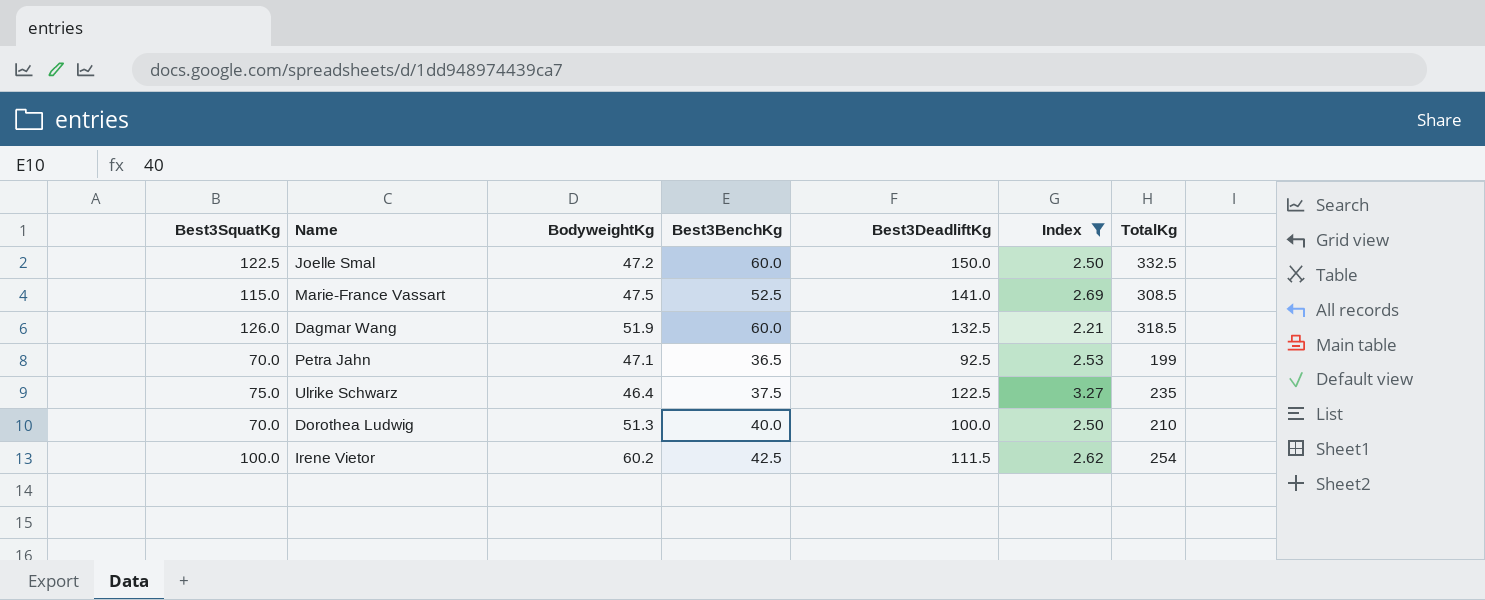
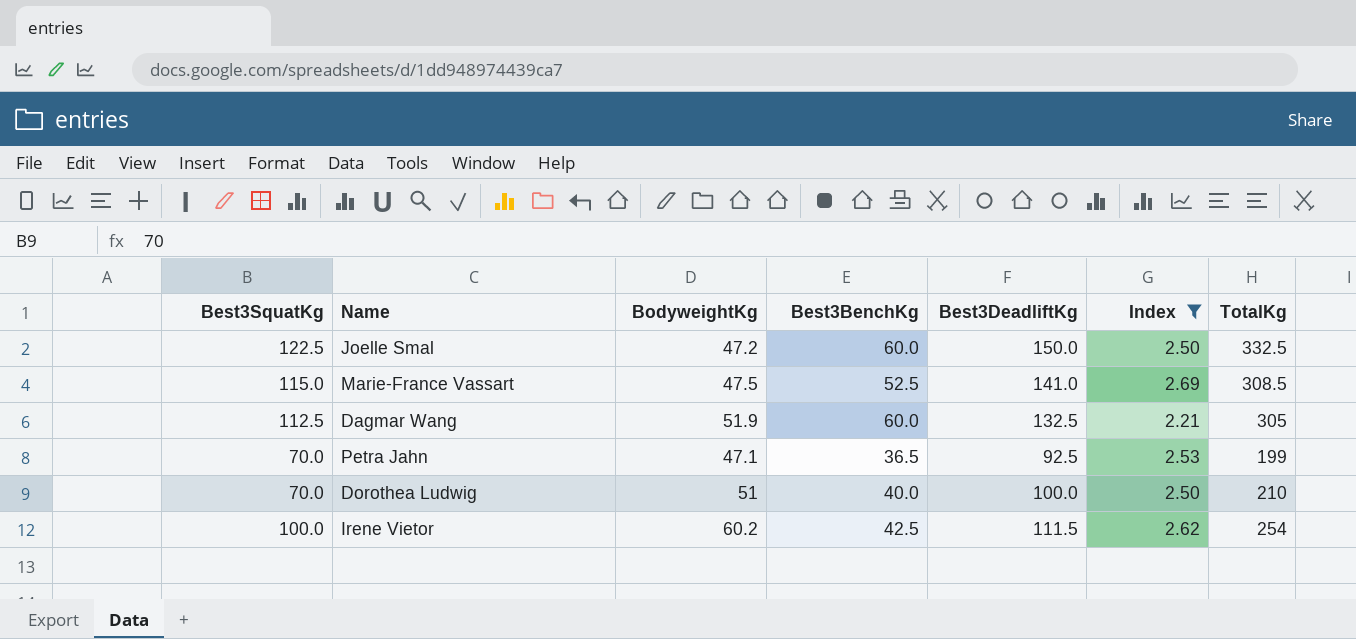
row Ulrike Schwarz: 75.0 | 46.4 | 37.5 | 122.5 | 3.27 | 235 -> none
Dagmar Wang | Best3SquatKg: 126.0 -> 112.5
Dagmar Wang | TotalKg: 318.5 -> 305
Dorothea Ludwig | BodyweightKg: 51.3 -> 51

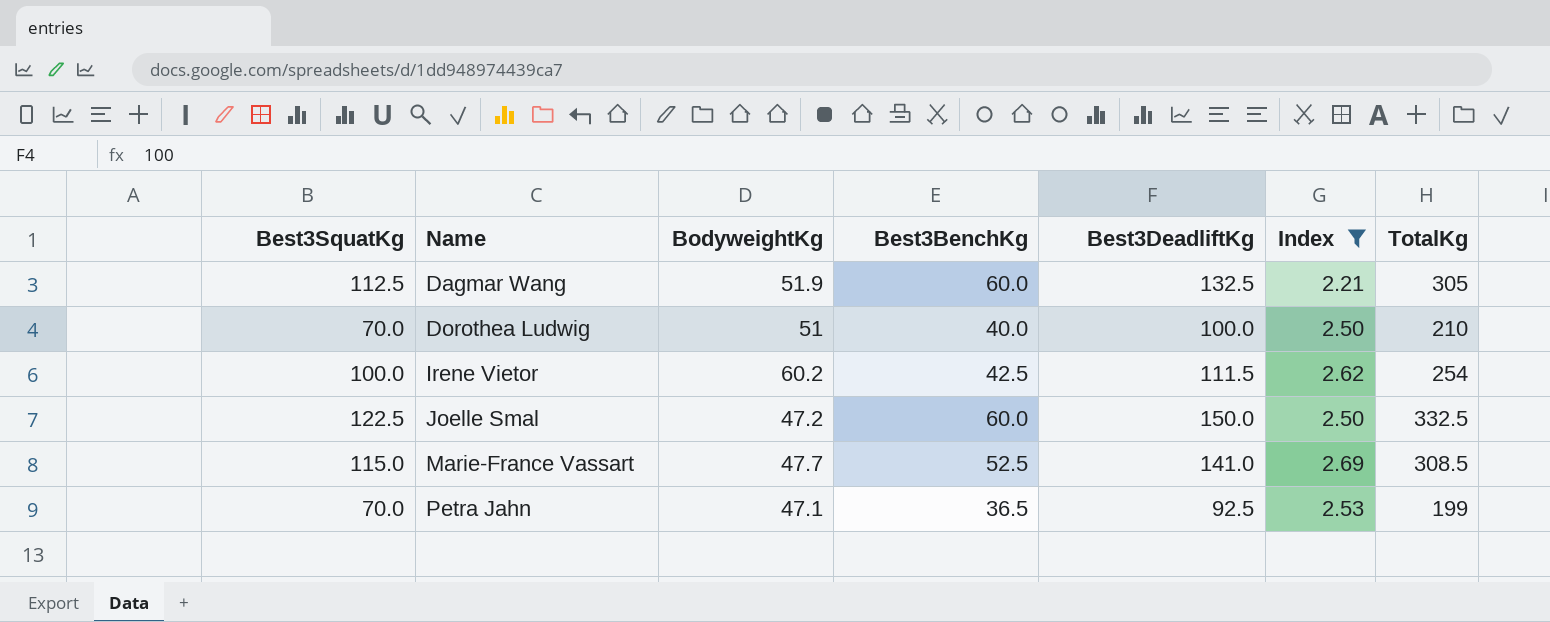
row order: none -> Name ascending
Marie-France Vassart | BodyweightKg: 47.5 -> 47.7

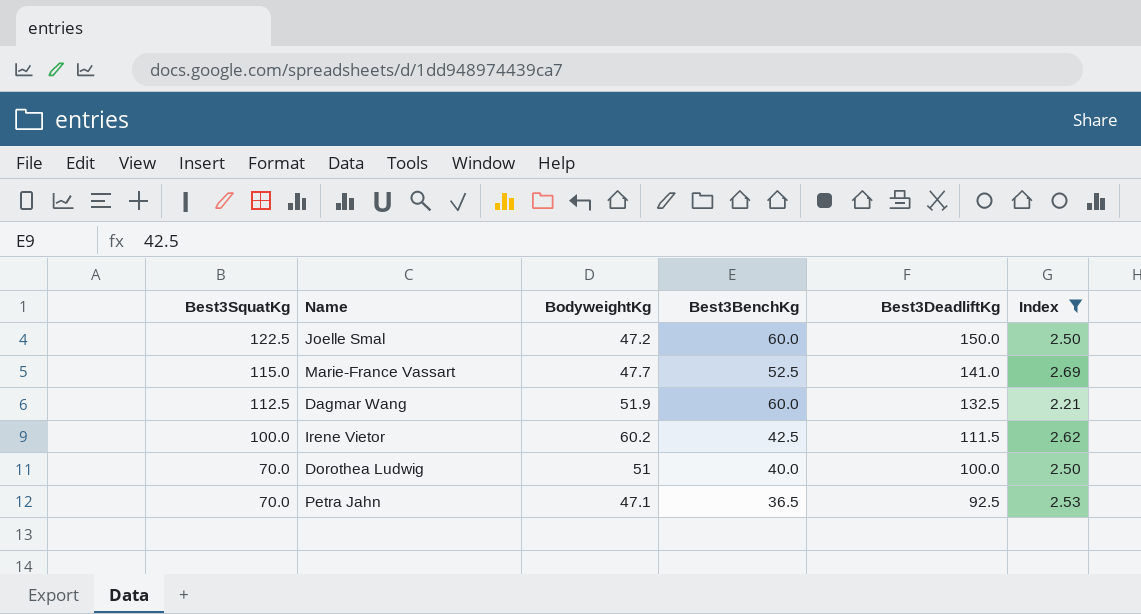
row order: Name ascending -> Best3SquatKg descending
column TotalKg | formula: [Best3SquatKg] + [Best3BenchKg] + [Best3DeadliftKg] -> none

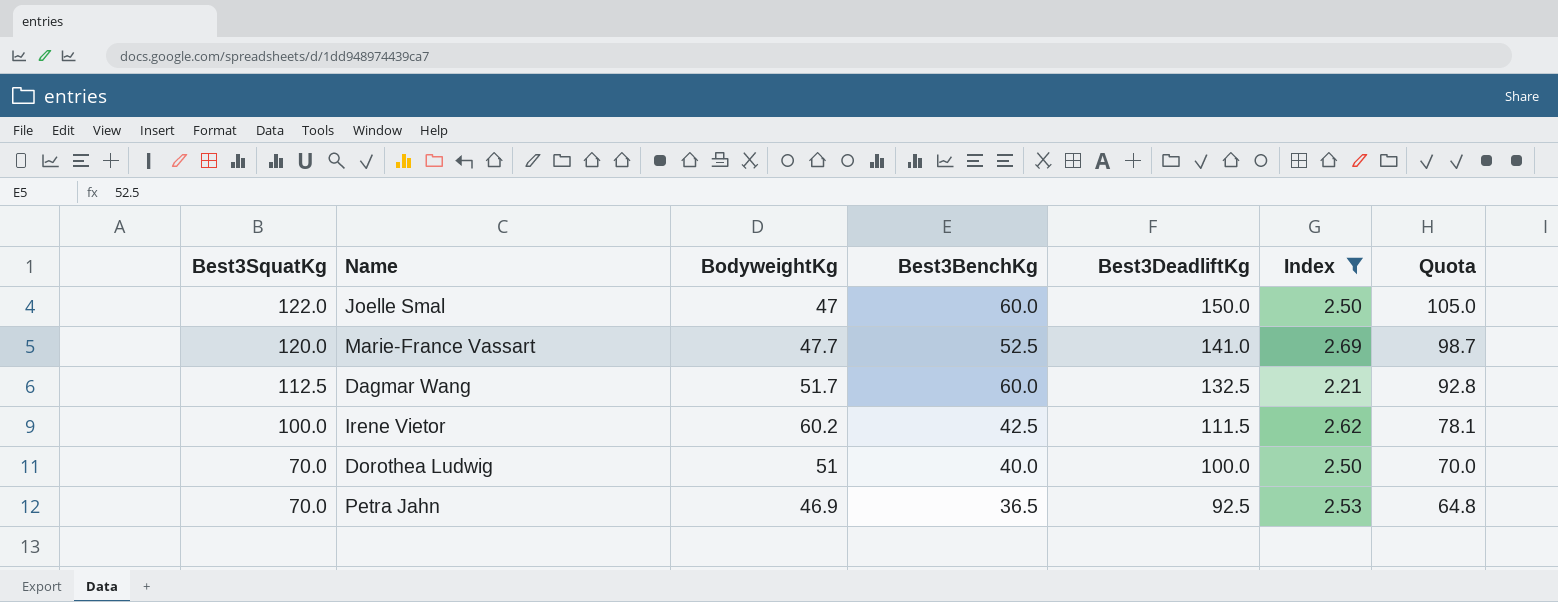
column Quota | formula: none -> [Best3DeadliftKg] * 0.7
Joelle Smal | Best3SquatKg: 122.5 -> 122.0
Joelle Smal | BodyweightKg: 47.2 -> 47
Marie-France Vassart | Best3SquatKg: 115.0 -> 120.0
Dagmar Wang | BodyweightKg: 51.9 -> 51.7
Petra Jahn | BodyweightKg: 47.1 -> 46.9

